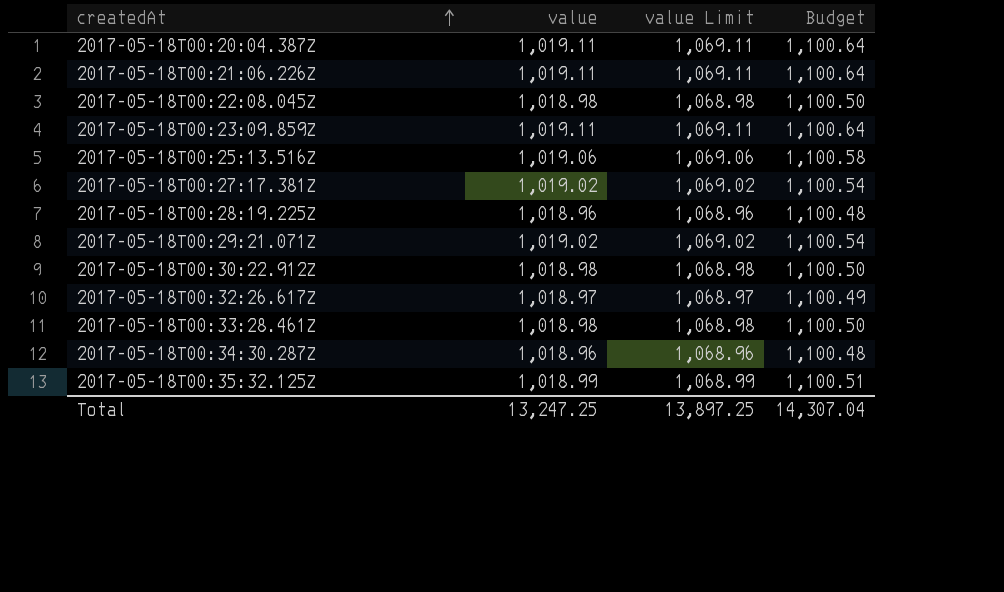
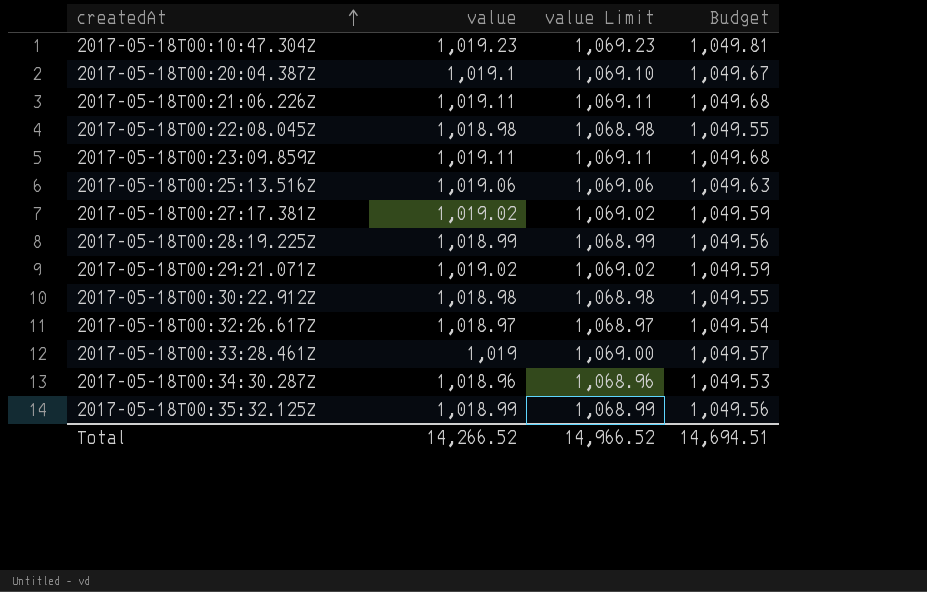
column Budget | formula: [value] * 1.08 -> [value] * 1.03
row 2017-05-18T00:10:47.304Z: none -> 1,019.23 | 1,069.23 | 1,049.81
2017-05-18T00:20:04.387Z | value: 1,019.11 -> 1,019.1
2017-05-18T00:20:04.387Z | value Limit: 1,069.11 -> 1,069.10
2017-05-18T00:28:19.225Z | value: 1,018.96 -> 1,018.99
2017-05-18T00:28:19.225Z | value Limit: 1,068.96 -> 1,068.99
2017-05-18T00:33:28.461Z | value: 1,018.98 -> 1,019
2017-05-18T00:33:28.461Z | value Limit: 1,068.98 -> 1,069.00
Total | value: 13,247.25 -> 14,266.52
Total | value Limit: 13,897.25 -> 14,966.52
Total | Budget: 14,307.04 -> 14,694.51

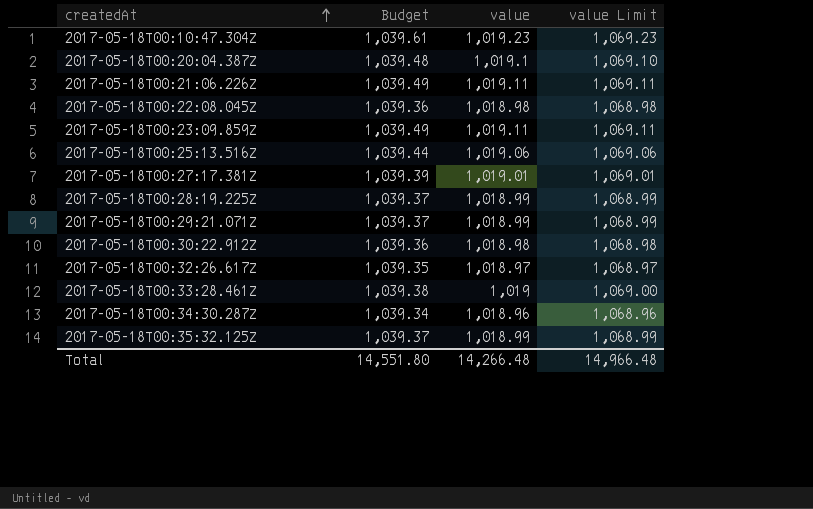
column Budget | formula: [value] * 1.03 -> [value] * 1.02
column Budget | position: 4 -> 2
2017-05-18T00:27:17.381Z | value: 1,019.02 -> 1,019.01
2017-05-18T00:27:17.381Z | value Limit: 1,069.02 -> 1,069.01
2017-05-18T00:29:21.071Z | value: 1,019.02 -> 1,018.99
2017-05-18T00:29:21.071Z | value Limit: 1,069.02 -> 1,068.99
Total | Budget: 14,694.51 -> 14,551.80
Total | value: 14,266.52 -> 14,266.48
Total | value Limit: 14,966.52 -> 14,966.48

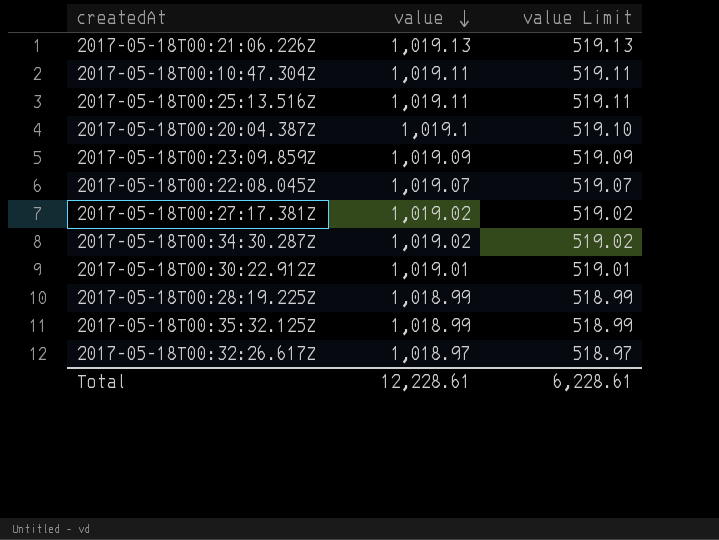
row order: createdAt ascending -> value descending
column Budget | formula: [value] * 1.02 -> none
column value Limit | formula: [value] + 50 -> [value] - 500
row 2017-05-18T00:29:21.071Z: 1,039.37 | 1,018.99 | 1,068.99 -> none
row 2017-05-18T00:33:28.461Z: 1,039.38 | 1,019 | 1,069.00 -> none
2017-05-18T00:21:06.226Z | value: 1,019.11 -> 1,019.13
2017-05-18T00:10:47.304Z | value: 1,019.23 -> 1,019.11
2017-05-18T00:25:13.516Z | value: 1,019.06 -> 1,019.11
2017-05-18T00:23:09.859Z | value: 1,019.11 -> 1,019.09
2017-05-18T00:22:08.045Z | value: 1,018.98 -> 1,019.07
2017-05-18T00:27:17.381Z | value: 1,019.01 -> 1,019.02
2017-05-18T00:34:30.287Z | value: 1,018.96 -> 1,019.02
2017-05-18T00:30:22.912Z | value: 1,018.98 -> 1,019.01
Total | value: 14,266.48 -> 12,228.61
Total | value Limit: 14,966.48 -> 6,228.61

